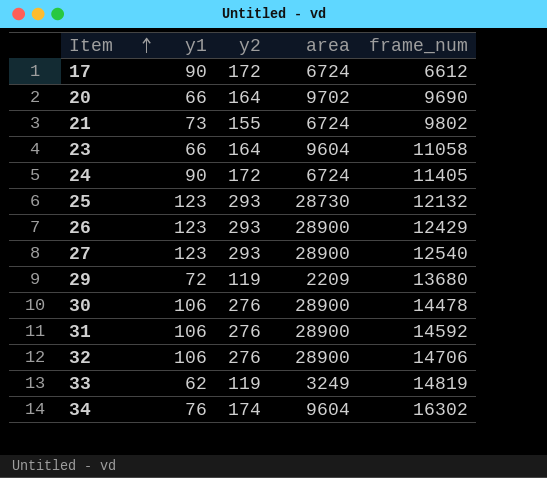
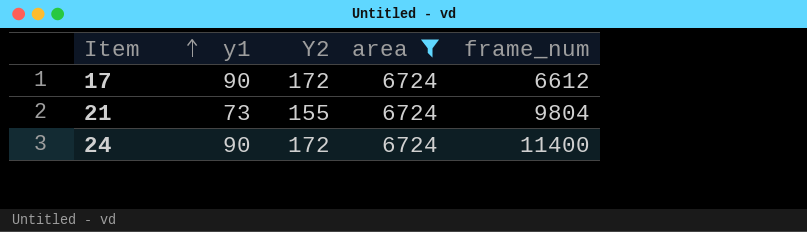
filter: none -> area = 6724
column name: y2 -> Y2
21 | frame_num: 9802 -> 9804
24 | frame_num: 11405 -> 11400

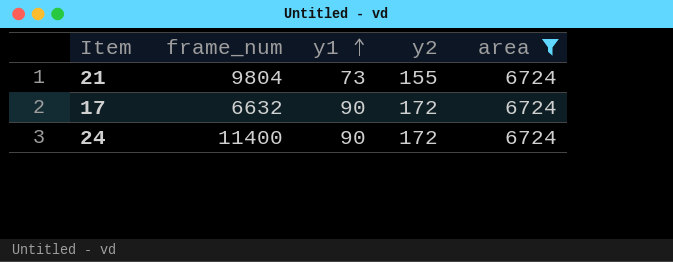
row order: Item ascending -> y1 ascending
column frame_num | position: 5 -> 2
column name: Y2 -> y2
17 | frame_num: 6612 -> 6632

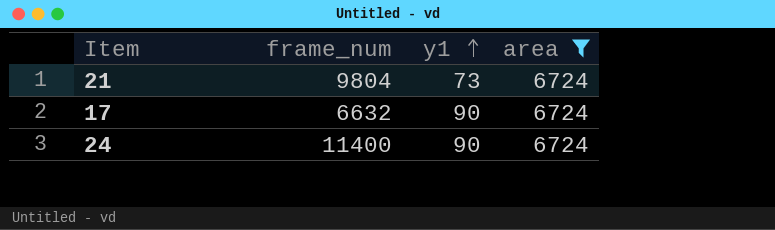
column y2 | position: 4 -> none

